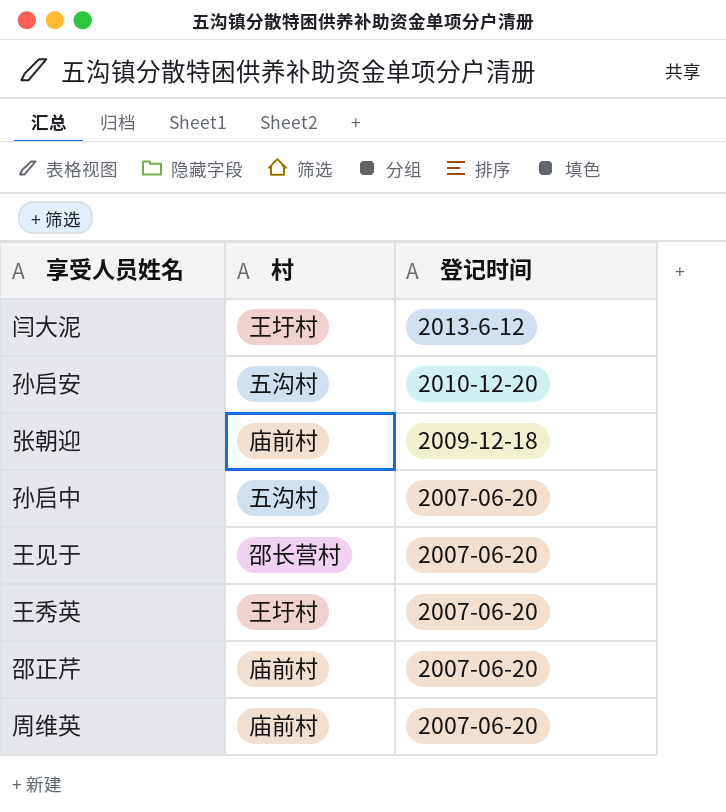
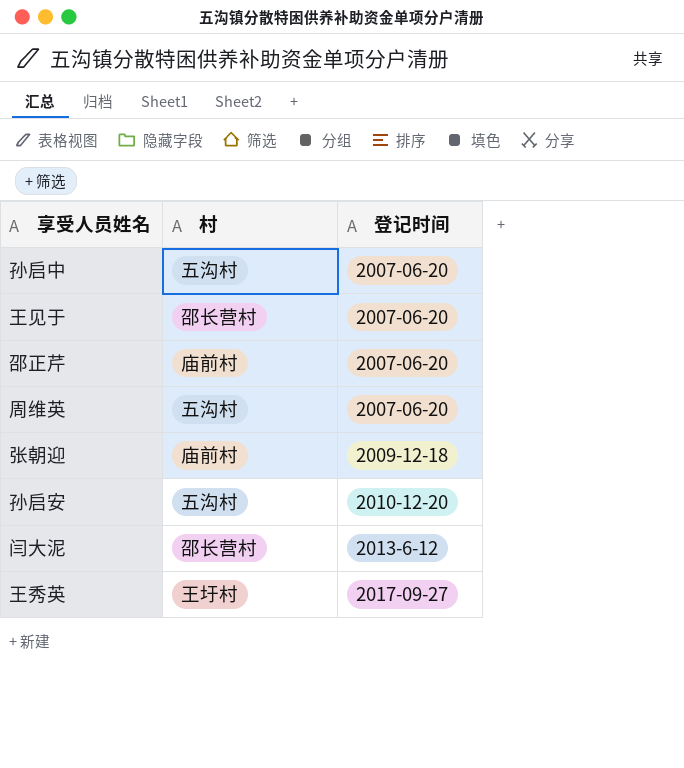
row order: 登记时间 descending -> 登记时间 ascending
周维英 | 村: 庙前村 -> 五沟村
闫大泥 | 村: 王圩村 -> 邵长营村
王秀英 | 登记时间: 2007-06-20 -> 2017-09-27

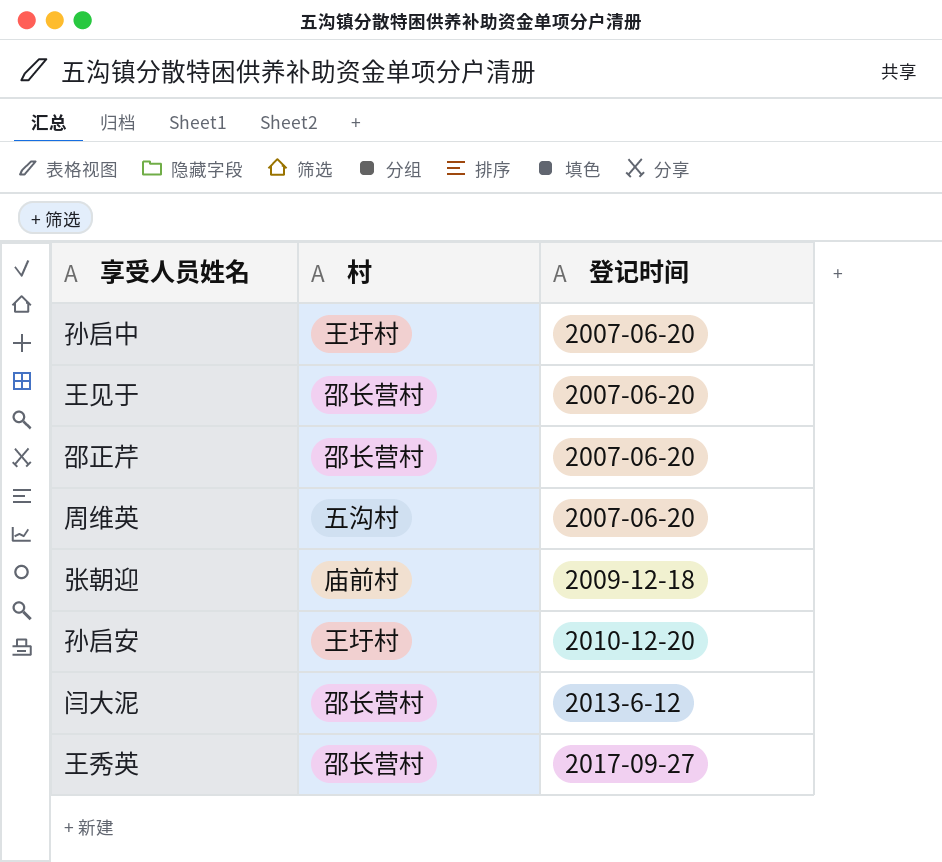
孙启中 | 村: 五沟村 -> 王圩村
邵正芹 | 村: 庙前村 -> 邵长营村
孙启安 | 村: 五沟村 -> 王圩村
王秀英 | 村: 王圩村 -> 邵长营村

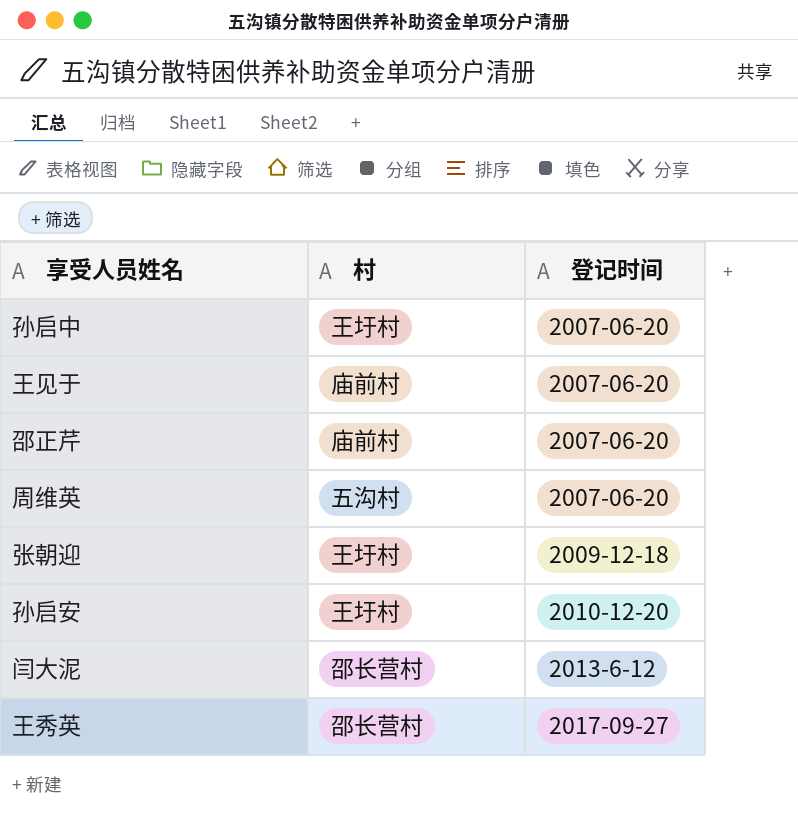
王见于 | 村: 邵长营村 -> 庙前村
邵正芹 | 村: 邵长营村 -> 庙前村
张朝迎 | 村: 庙前村 -> 王圩村

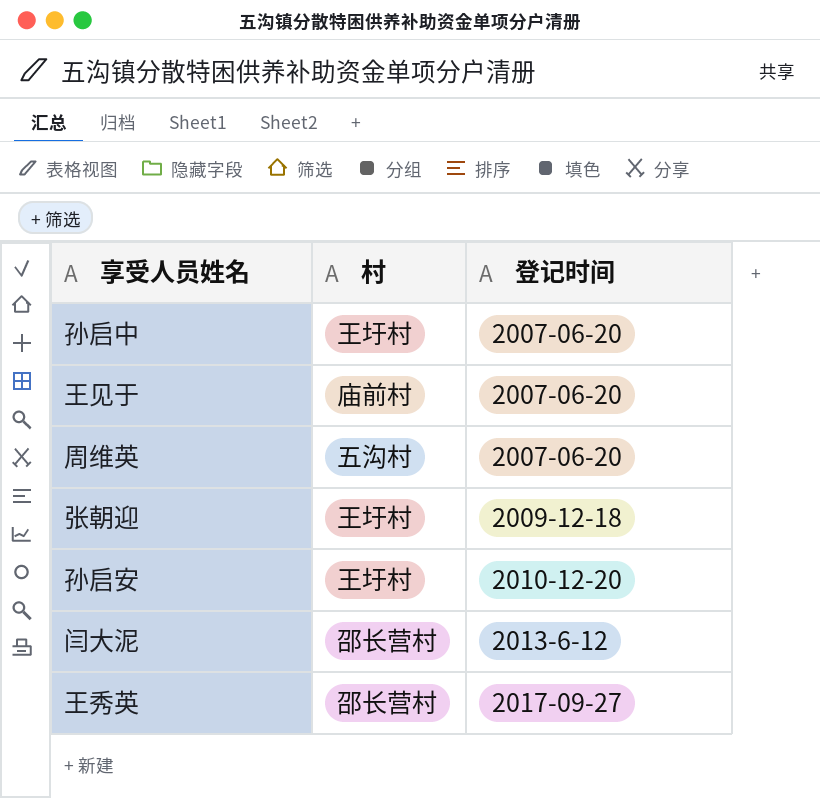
row 邵正芹: 庙前村 | 2007-06-20 -> none

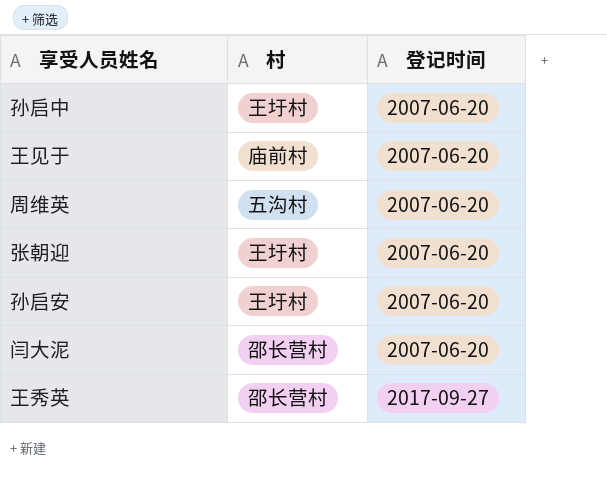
张朝迎 | 登记时间: 2009-12-18 -> 2007-06-20
孙启安 | 登记时间: 2010-12-20 -> 2007-06-20
闫大泥 | 登记时间: 2013-6-12 -> 2007-06-20

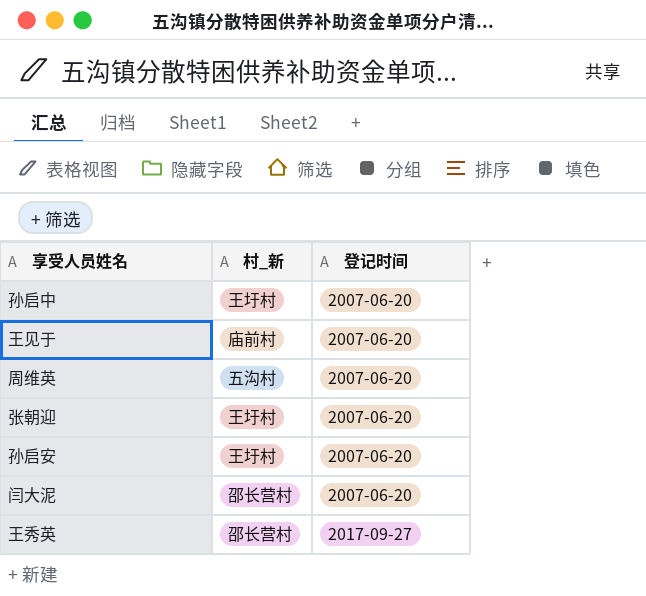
column name: 村 -> 村_新

